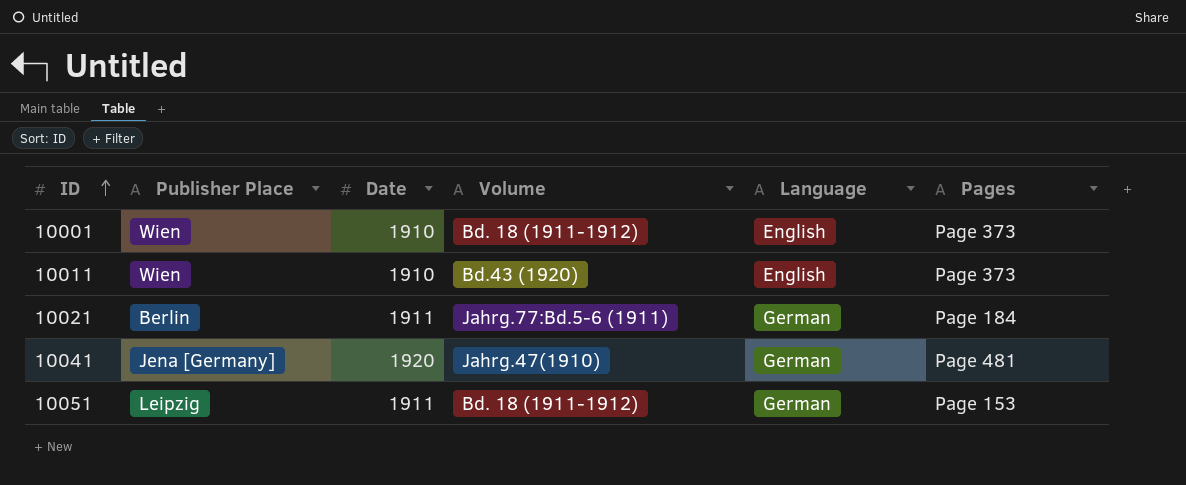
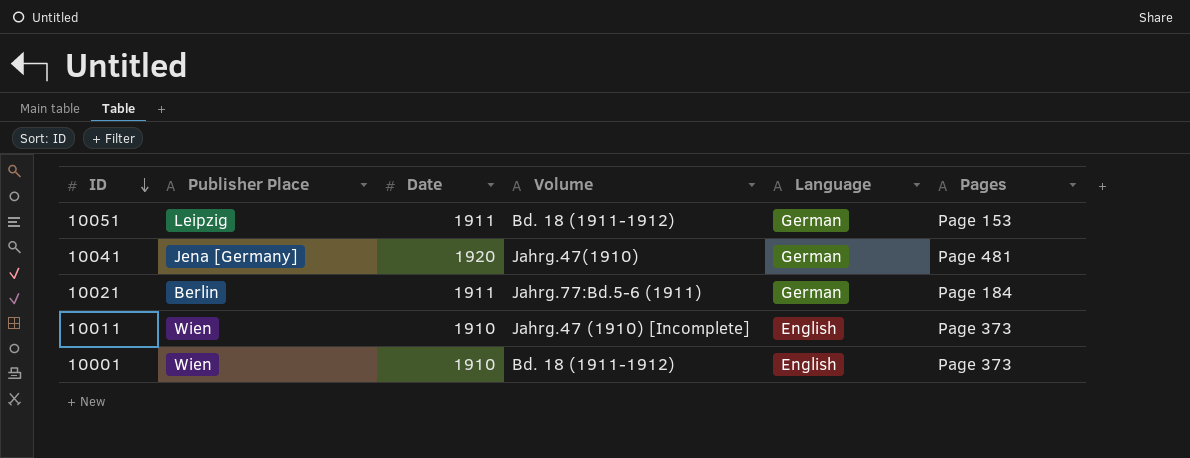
row order: ID ascending -> ID descending
10011 | Volume: Bd.43 (1920) -> Jahrg.47 (1910) [Incomplete]

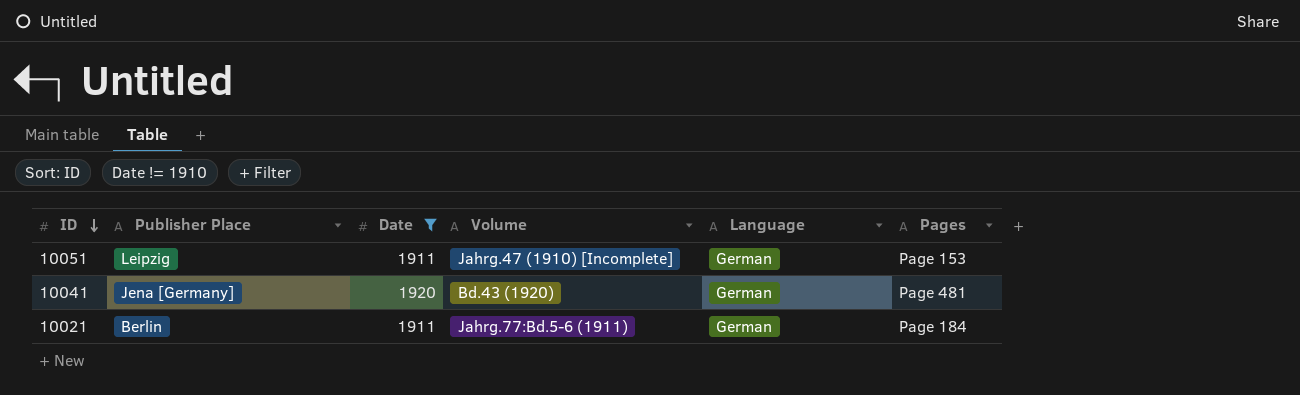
filter: none -> Date != 1910
10051 | Volume: Bd. 18 (1911-1912) -> Jahrg.47 (1910) [Incomplete]
10041 | Volume: Jahrg.47(1910) -> Bd.43 (1920)

